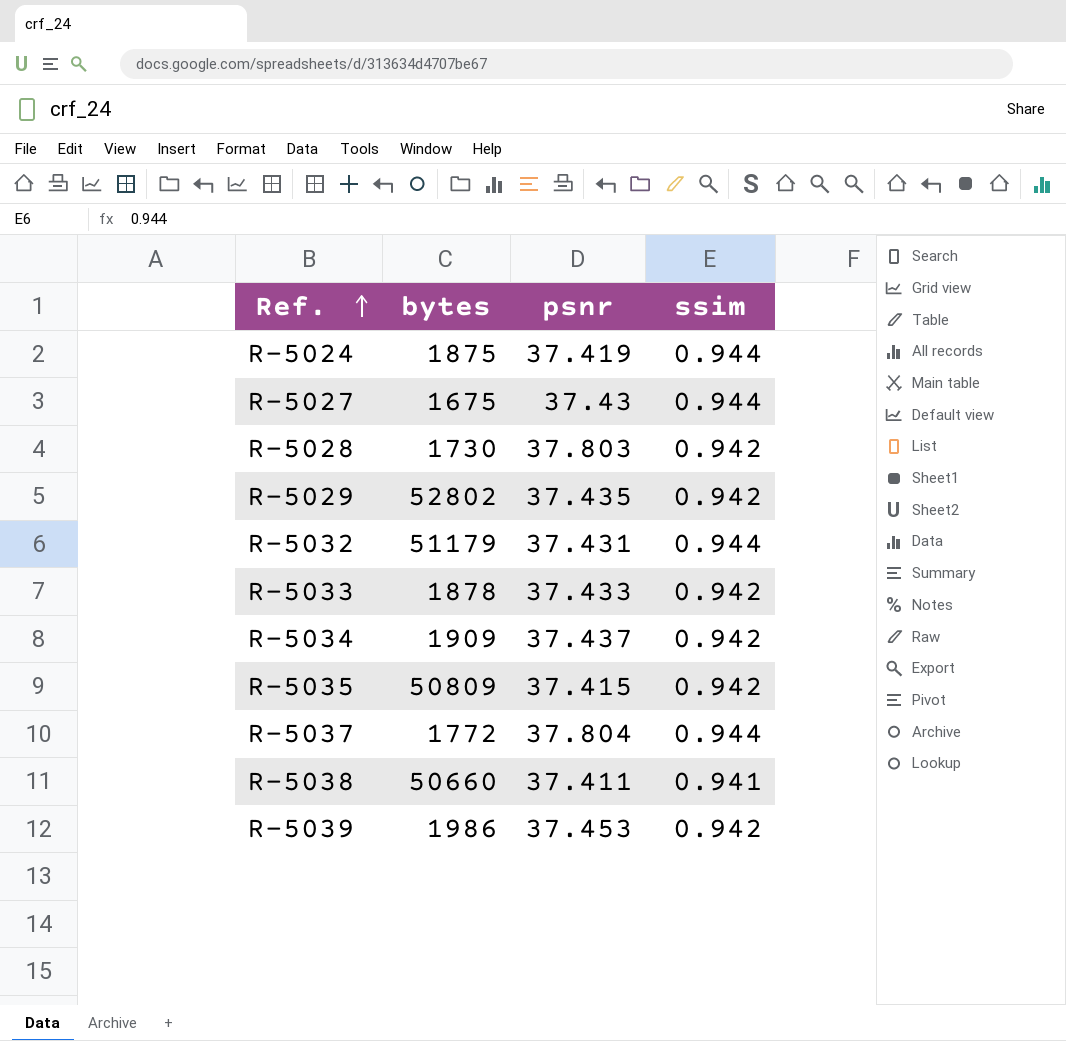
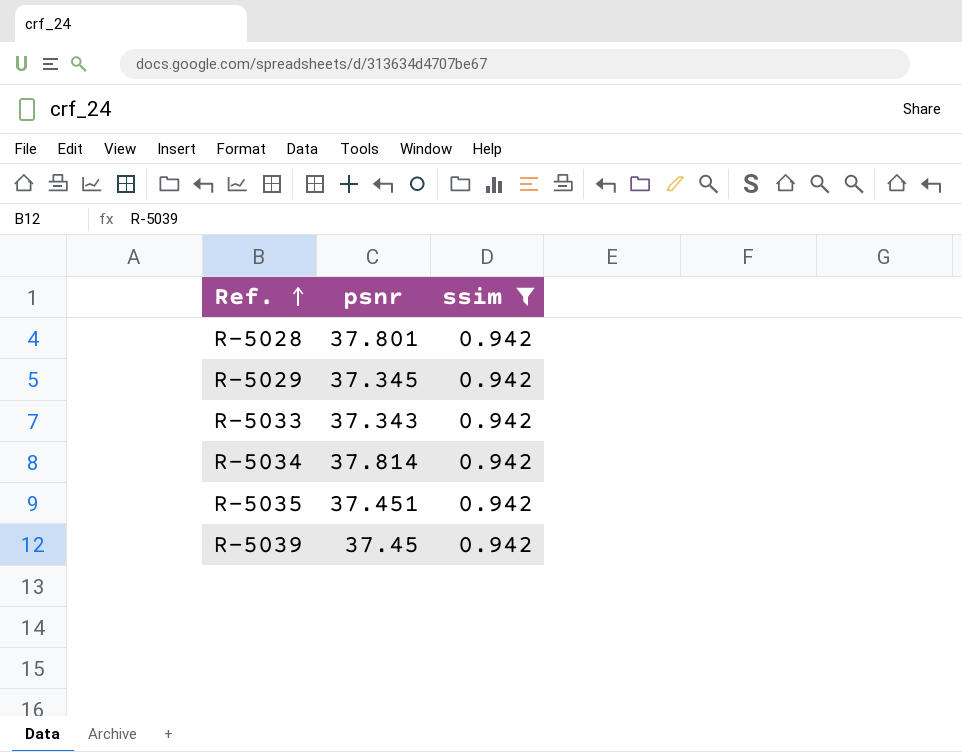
filter: none -> ssim = 0.942
column bytes | position: 2 -> none
R-5028 | psnr: 37.803 -> 37.801
R-5029 | psnr: 37.435 -> 37.345
R-5033 | psnr: 37.433 -> 37.343
R-5034 | psnr: 37.437 -> 37.814
R-5035 | psnr: 37.415 -> 37.451
R-5039 | psnr: 37.453 -> 37.45

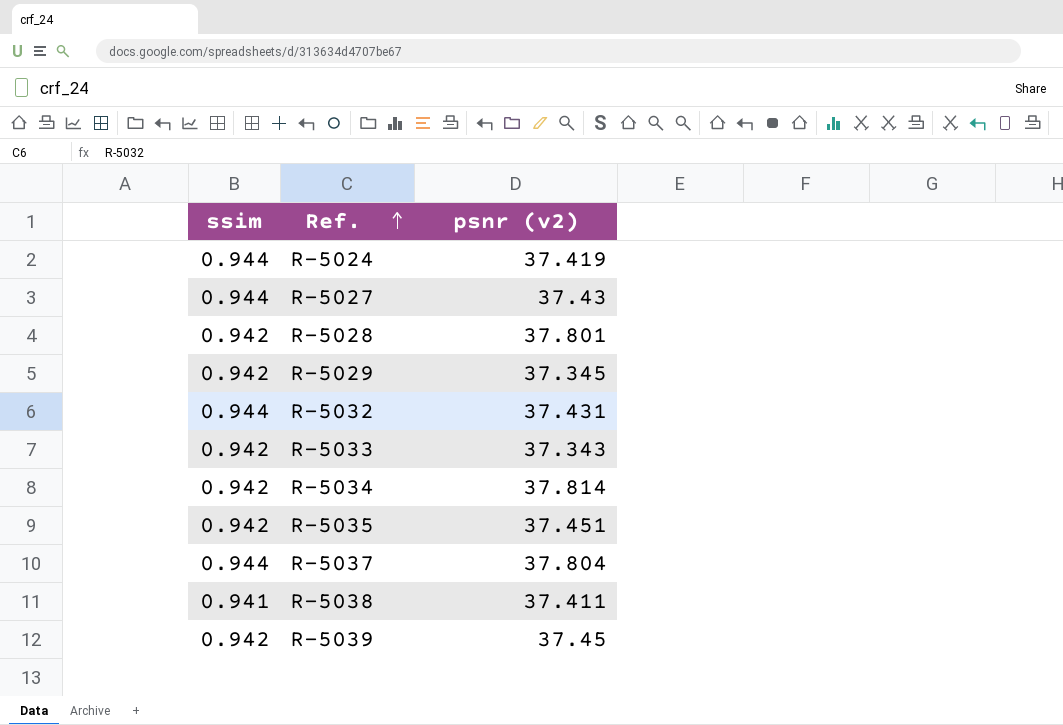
filter: ssim = 0.942 -> none
column ssim | position: 3 -> 1
column name: psnr -> psnr (v2)

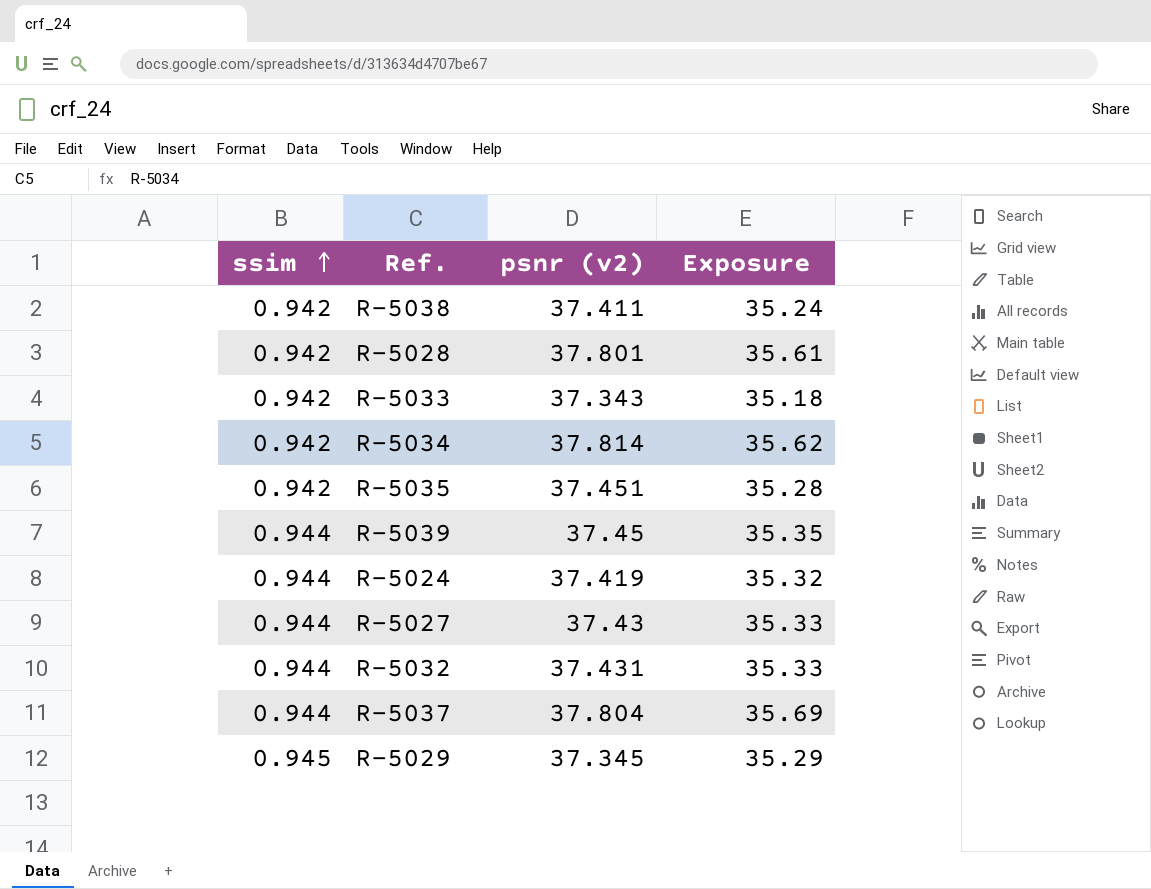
row order: Ref. ascending -> ssim ascending
column Exposure | formula: none -> [ssim] * [psnr (v2)]
R-5038 | ssim: 0.941 -> 0.942
R-5039 | ssim: 0.942 -> 0.944
R-5029 | ssim: 0.942 -> 0.945

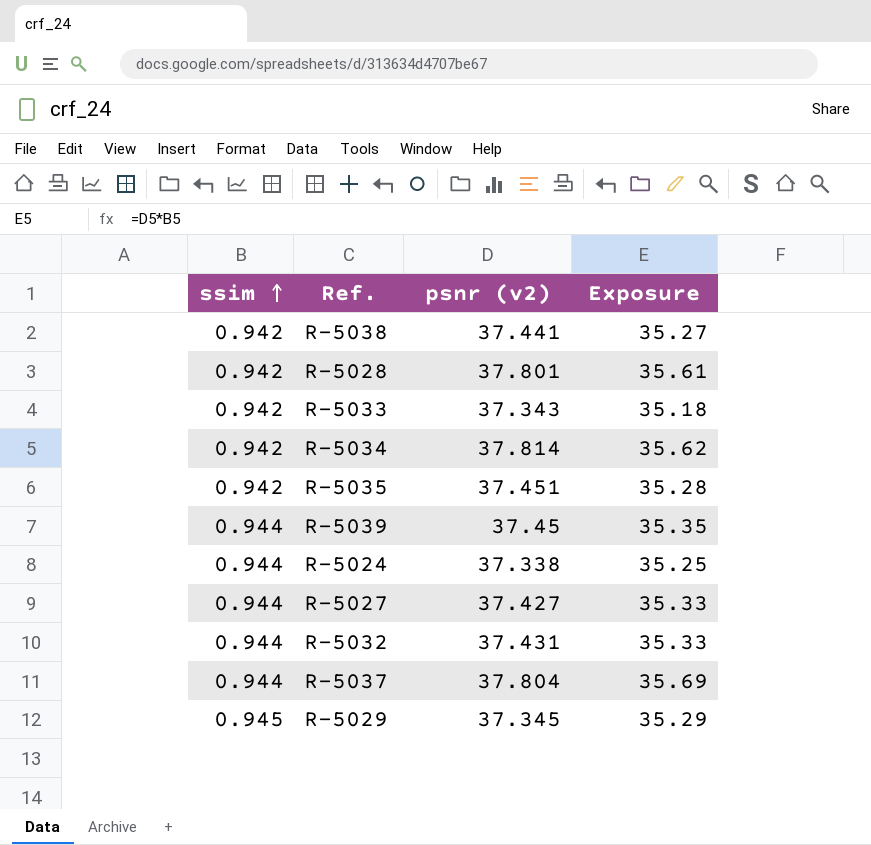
R-5038 | psnr (v2): 37.411 -> 37.441
R-5038 | Exposure: 35.24 -> 35.27
R-5024 | psnr (v2): 37.419 -> 37.338
R-5024 | Exposure: 35.32 -> 35.25
R-5027 | psnr (v2): 37.43 -> 37.427

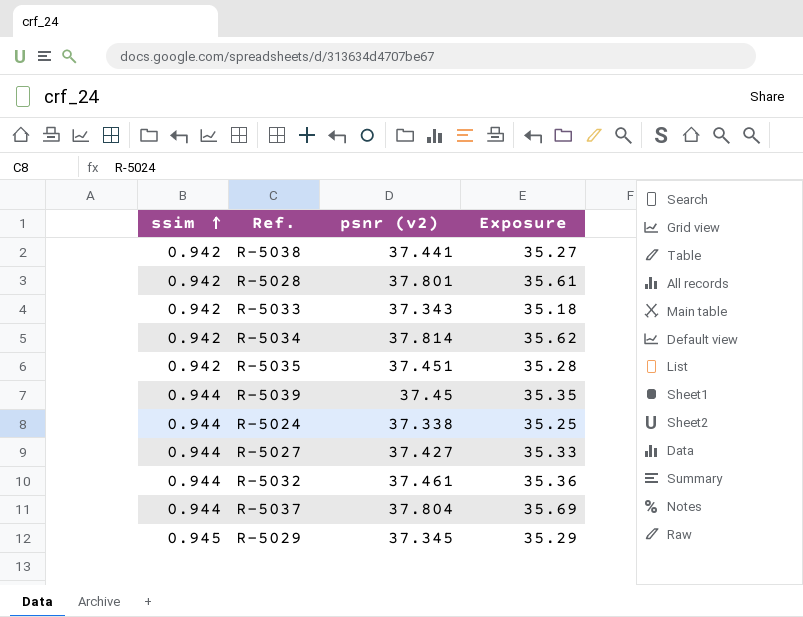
R-5032 | psnr (v2): 37.431 -> 37.461
R-5032 | Exposure: 35.33 -> 35.36

